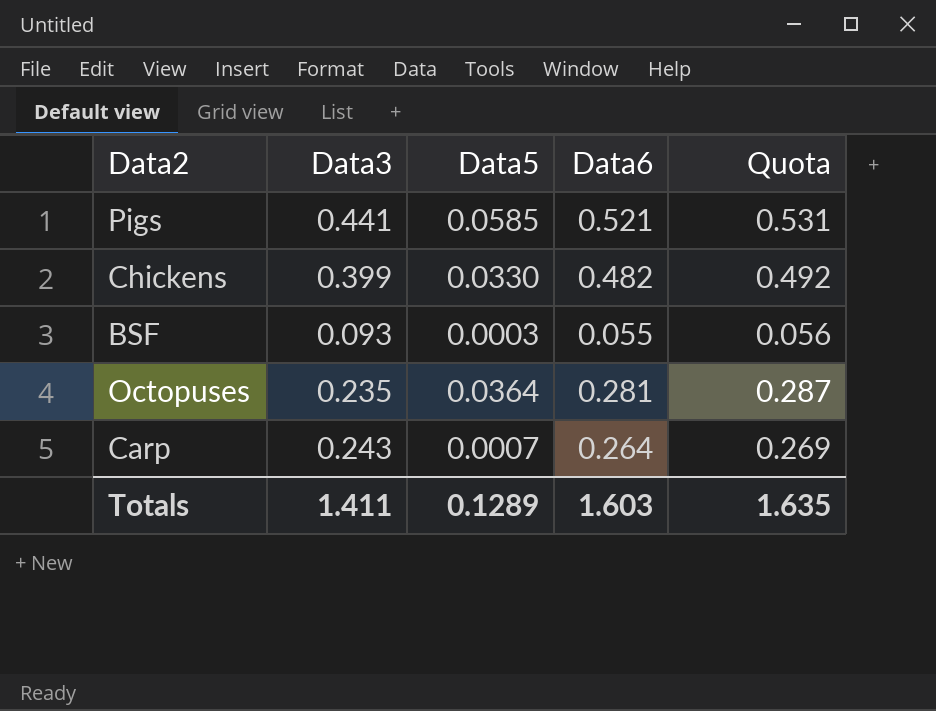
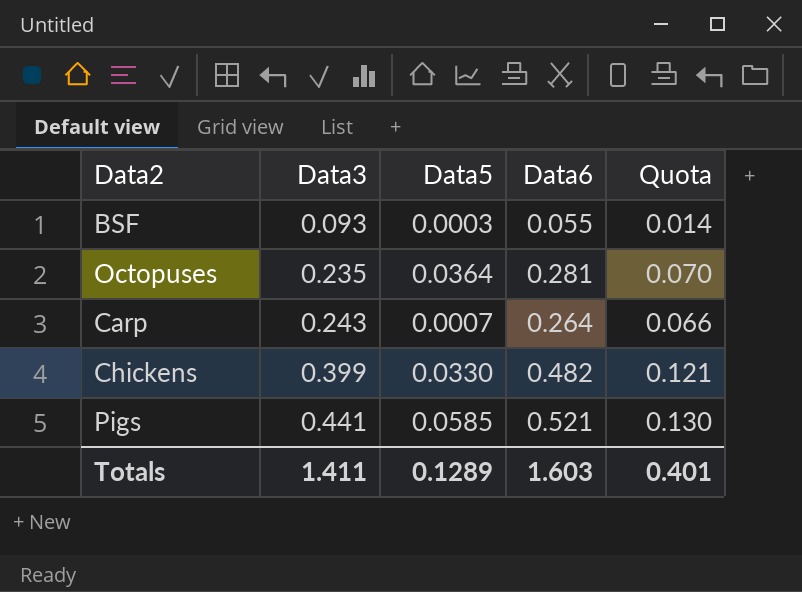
row order: none -> Data3 ascending
column Quota | formula: [Data6] * 1.02 -> [Data6] * 0.25
Totals | Quota: 1.635 -> 0.401

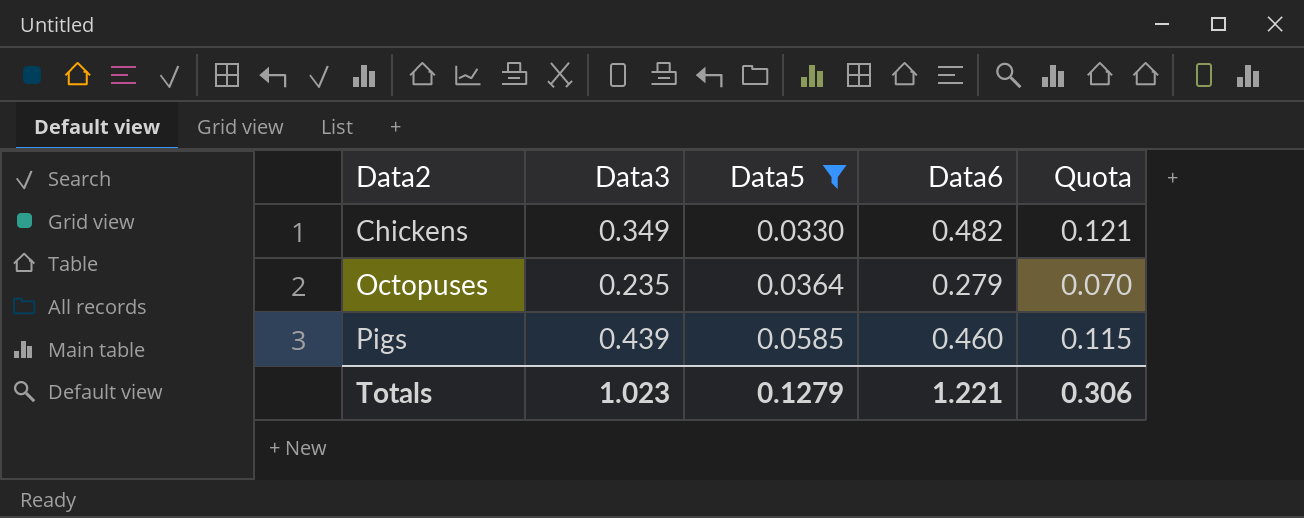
filter: none -> Data5 >= 0.0330
row order: Data3 ascending -> Data2 ascending
Chickens | Data3: 0.399 -> 0.349
Octopuses | Data6: 0.281 -> 0.279
Pigs | Data3: 0.441 -> 0.439
Pigs | Data6: 0.521 -> 0.460
Pigs | Quota: 0.130 -> 0.115
Totals | Data3: 1.411 -> 1.023
Totals | Data5: 0.1289 -> 0.1279
Totals | Data6: 1.603 -> 1.221
Totals | Quota: 0.401 -> 0.306

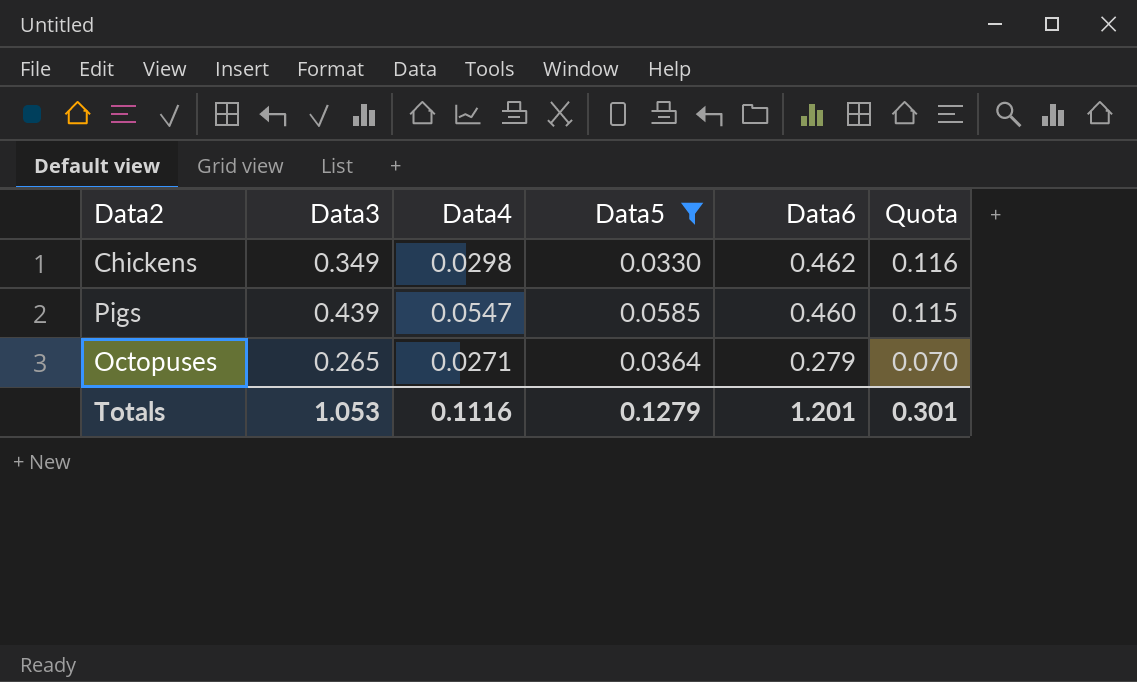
row order: Data2 ascending -> Data6 descending
column Data4 | position: none -> 3
Chickens | Data6: 0.482 -> 0.462
Chickens | Quota: 0.121 -> 0.116
Octopuses | Data3: 0.235 -> 0.265
Totals | Data3: 1.023 -> 1.053
Totals | Data6: 1.221 -> 1.201
Totals | Quota: 0.306 -> 0.301

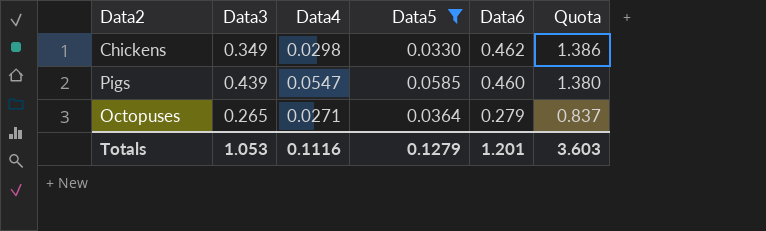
column Quota | formula: [Data6] * 0.25 -> [Data6] * 3
Totals | Quota: 0.301 -> 3.603

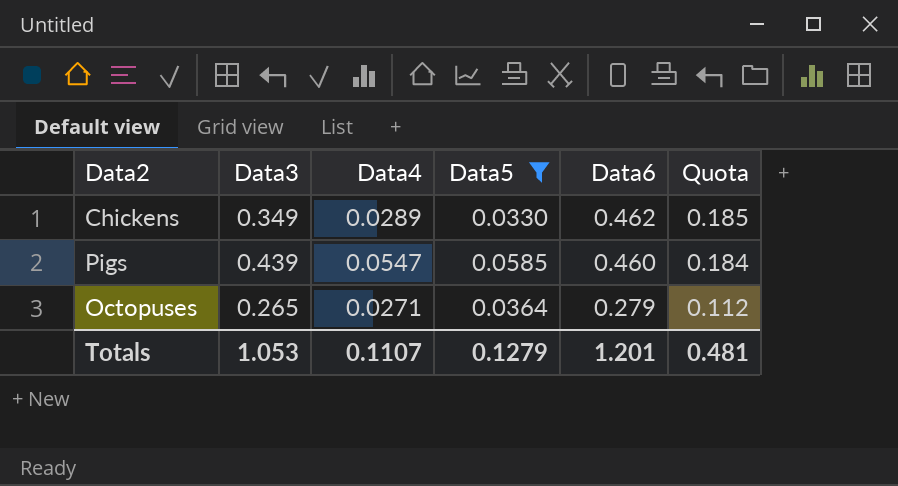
column Quota | formula: [Data6] * 3 -> [Data6] * 0.4
Chickens | Data4: 0.0298 -> 0.0289
Totals | Data4: 0.1116 -> 0.1107
Totals | Quota: 3.603 -> 0.481

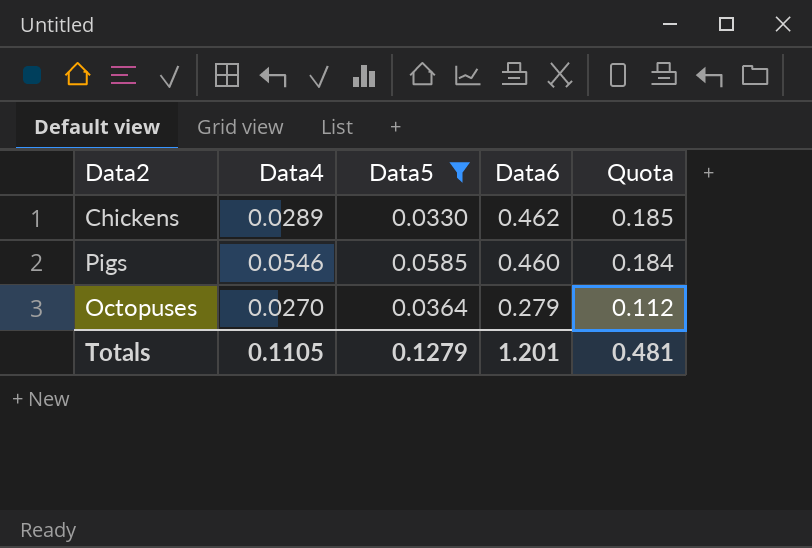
column Data3 | position: 2 -> none
Pigs | Data4: 0.0547 -> 0.0546
Octopuses | Data4: 0.0271 -> 0.0270
Totals | Data4: 0.1107 -> 0.1105

